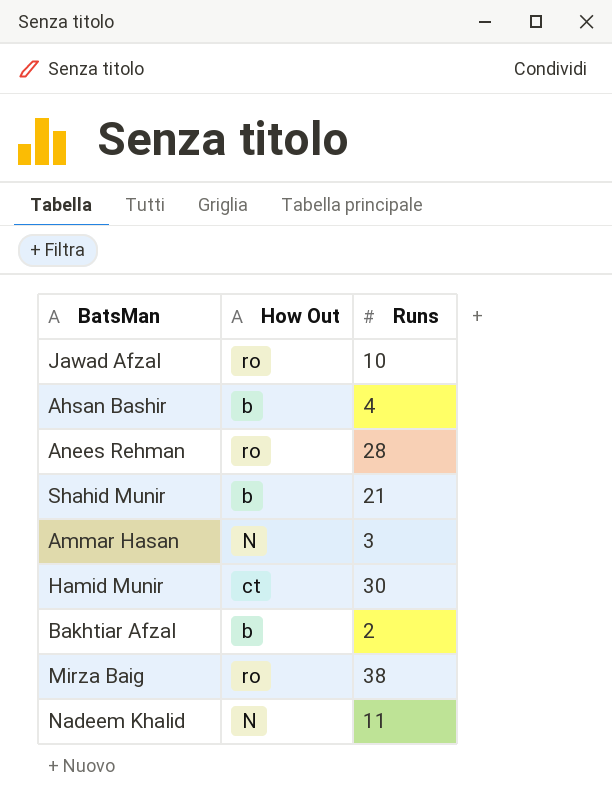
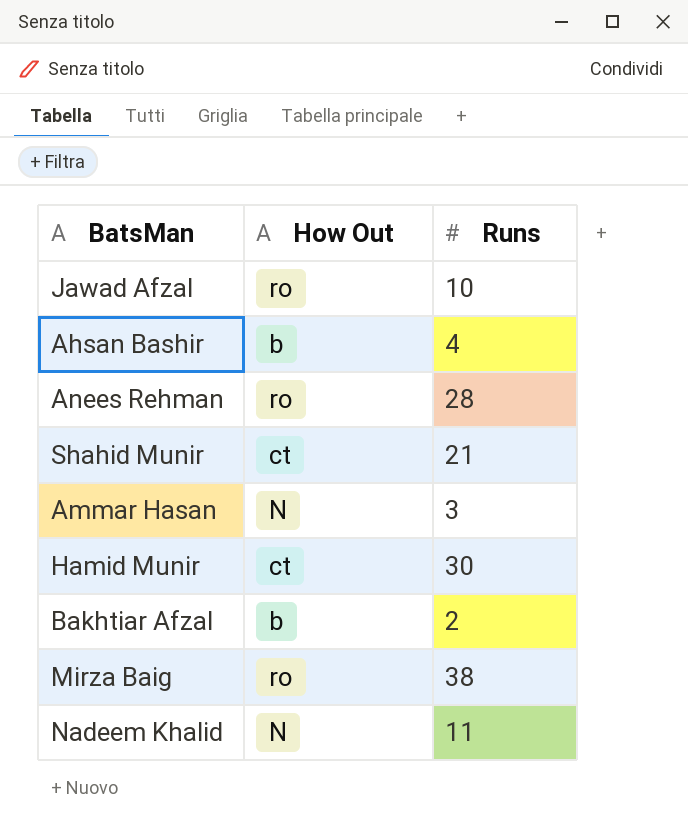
Shahid Munir | How Out: b -> ct

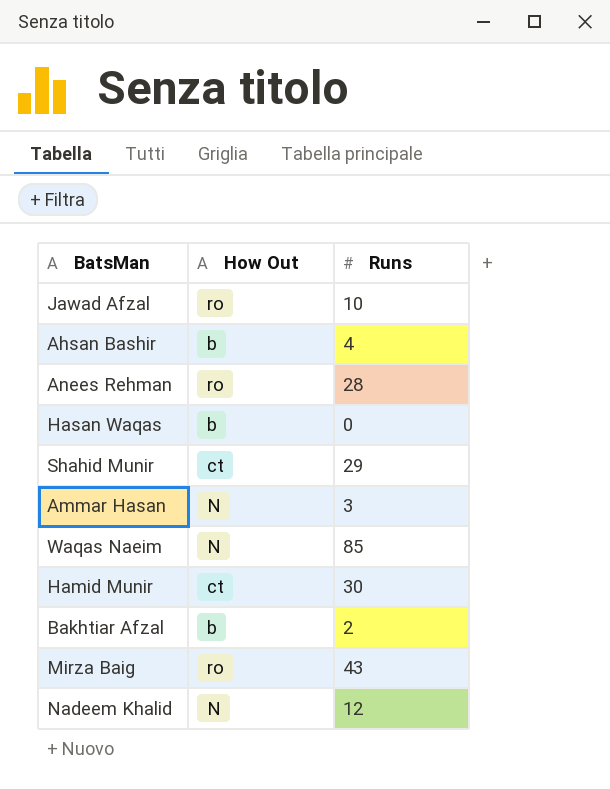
row Hasan Waqas: none -> b | 0
Shahid Munir | Runs: 21 -> 29
row Waqas Naeim: none -> N | 85
Mirza Baig | Runs: 38 -> 43
Nadeem Khalid | Runs: 11 -> 12

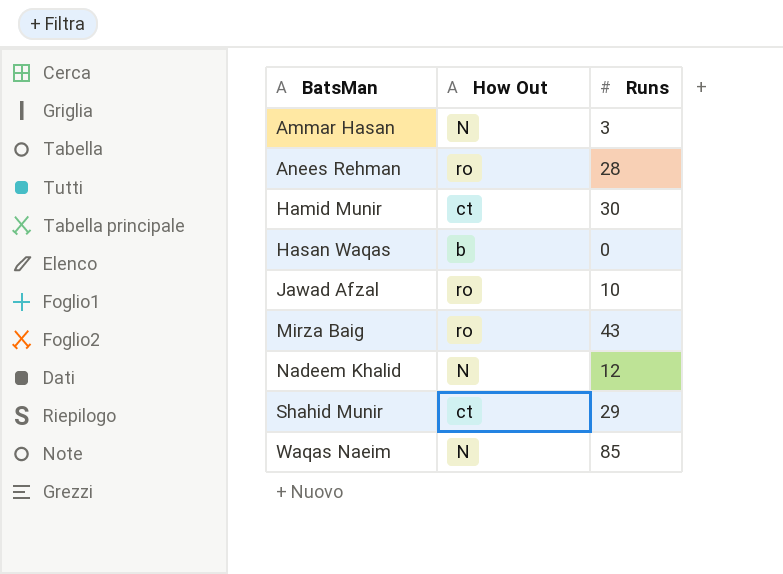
row order: none -> BatsMan ascending
row Ahsan Bashir: b | 4 -> none
row Bakhtiar Afzal: b | 2 -> none

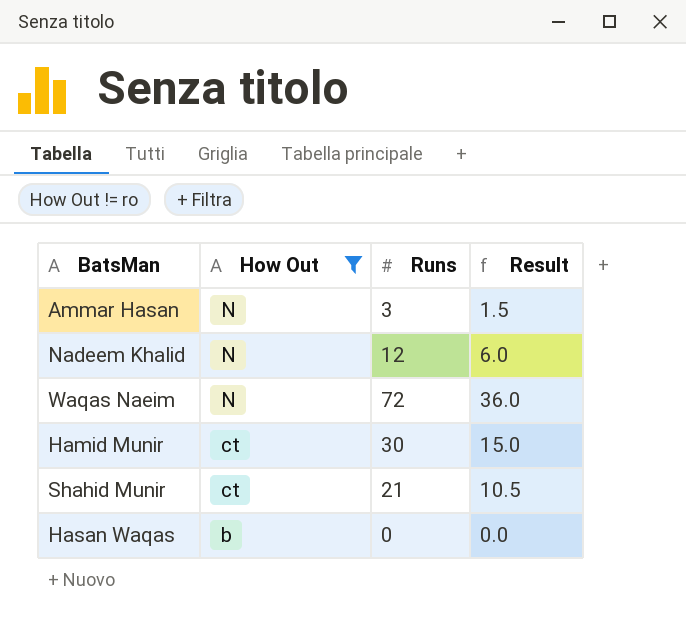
filter: none -> How Out != ro
row order: BatsMan ascending -> How Out descending
column Result | formula: none -> [Runs] * 0.5
Waqas Naeim | Runs: 85 -> 72
Shahid Munir | Runs: 29 -> 21

